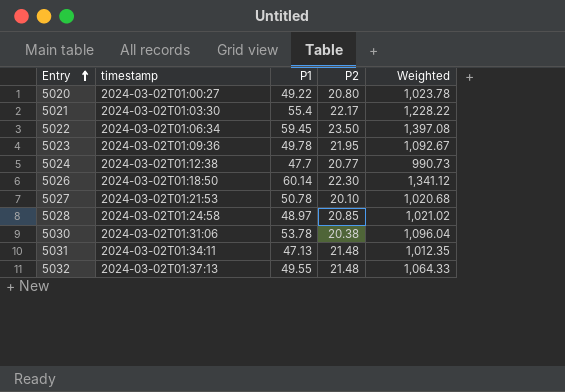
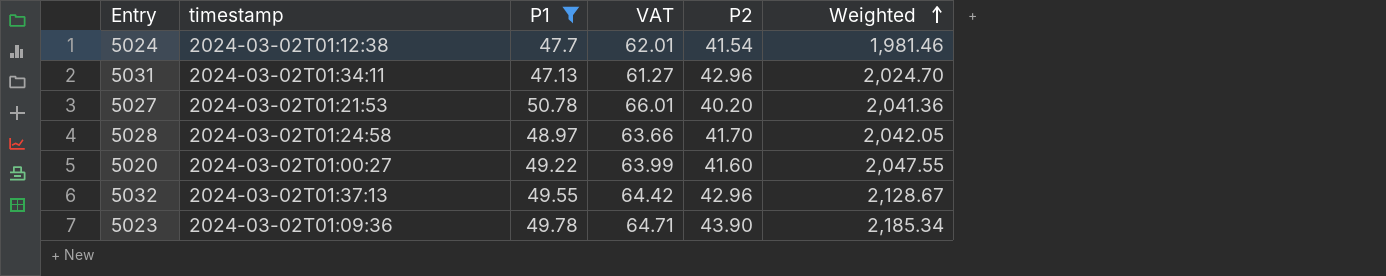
filter: none -> P1 <= 50.78
row order: Entry ascending -> Weighted ascending
column VAT | formula: none -> [P1] * 1.3
5024 | P2: 20.77 -> 41.54
5024 | Weighted: 990.73 -> 1,981.46
5031 | P2: 21.48 -> 42.96
5031 | Weighted: 1,012.35 -> 2,024.70
5027 | P2: 20.10 -> 40.20
5027 | Weighted: 1,020.68 -> 2,041.36
5028 | P2: 20.85 -> 41.70
5028 | Weighted: 1,021.02 -> 2,042.05
5020 | P2: 20.80 -> 41.60
5020 | Weighted: 1,023.78 -> 2,047.55
5032 | P2: 21.48 -> 42.96
5032 | Weighted: 1,064.33 -> 2,128.67
5023 | P2: 21.95 -> 43.90
5023 | Weighted: 1,092.67 -> 2,185.34

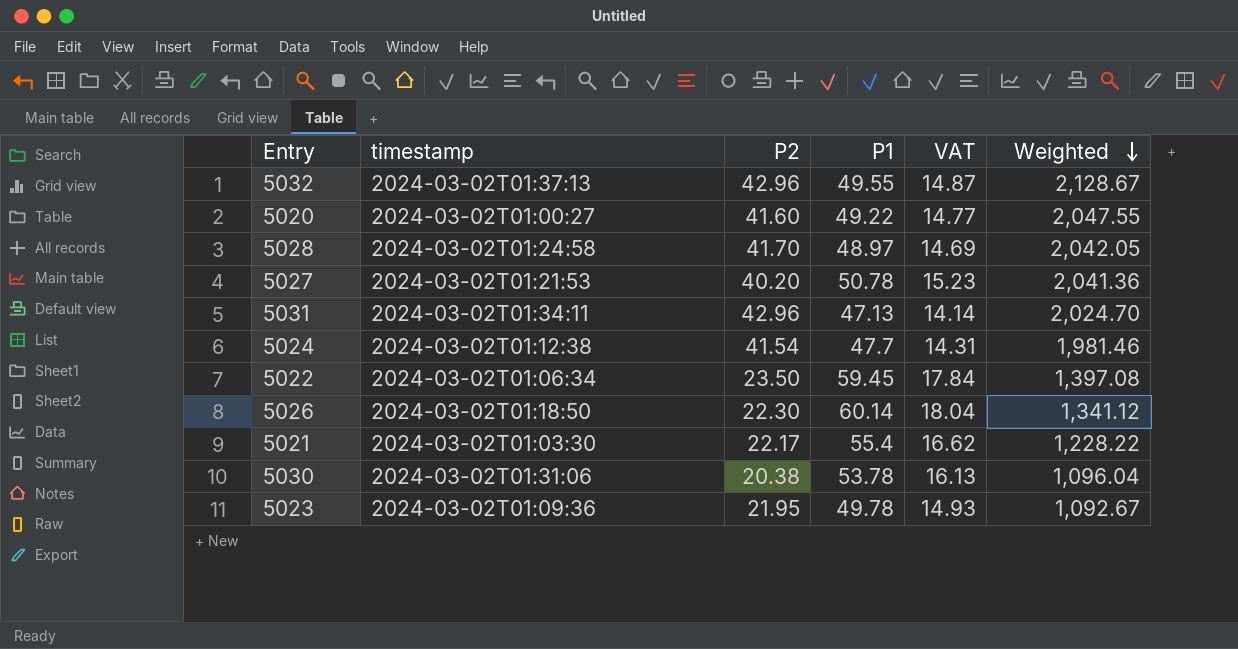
filter: P1 <= 50.78 -> none
row order: Weighted ascending -> Weighted descending
column P2 | position: 5 -> 3
column VAT | formula: [P1] * 1.3 -> [P1] * 0.3
5023 | P2: 43.90 -> 21.95
5023 | Weighted: 2,185.34 -> 1,092.67

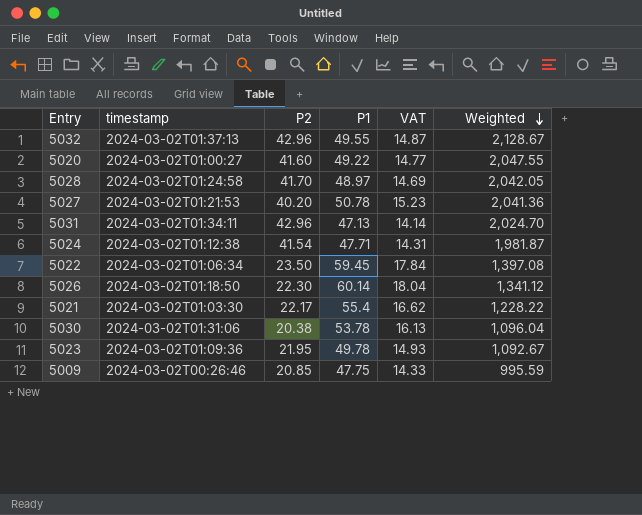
5024 | P1: 47.7 -> 47.71
5024 | Weighted: 1,981.46 -> 1,981.87
row 5009: none -> 2024-03-02T00:26:46 | 20.85 | 47.75 | 14.33 | 995.59

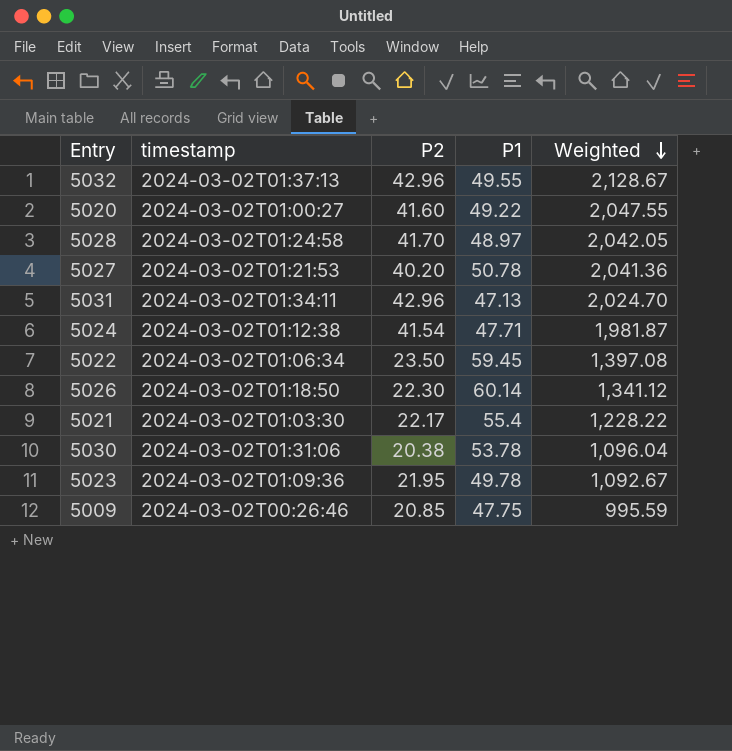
column VAT | formula: [P1] * 0.3 -> none

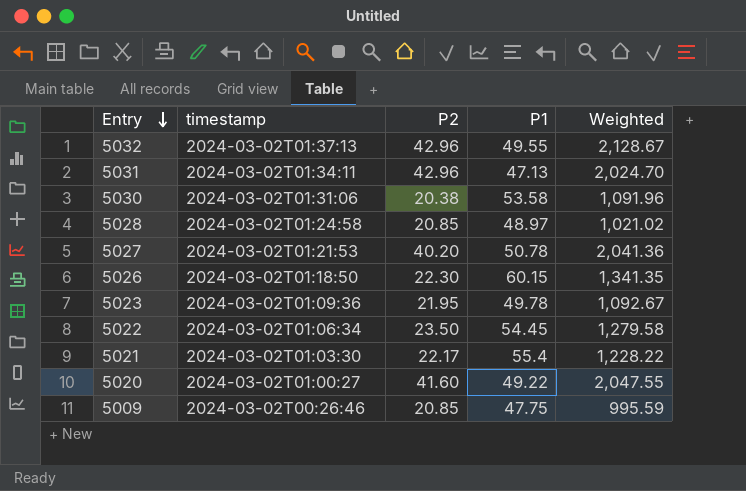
row order: Weighted descending -> Entry descending
row 5024: 2024-03-02T01:12:38 | 41.54 | 47.71 | 1,981.87 -> none
5030 | P1: 53.78 -> 53.58
5030 | Weighted: 1,096.04 -> 1,091.96
5028 | P2: 41.70 -> 20.85
5028 | Weighted: 2,042.05 -> 1,021.02
5026 | P1: 60.14 -> 60.15
5026 | Weighted: 1,341.12 -> 1,341.35
5022 | P1: 59.45 -> 54.45
5022 | Weighted: 1,397.08 -> 1,279.58

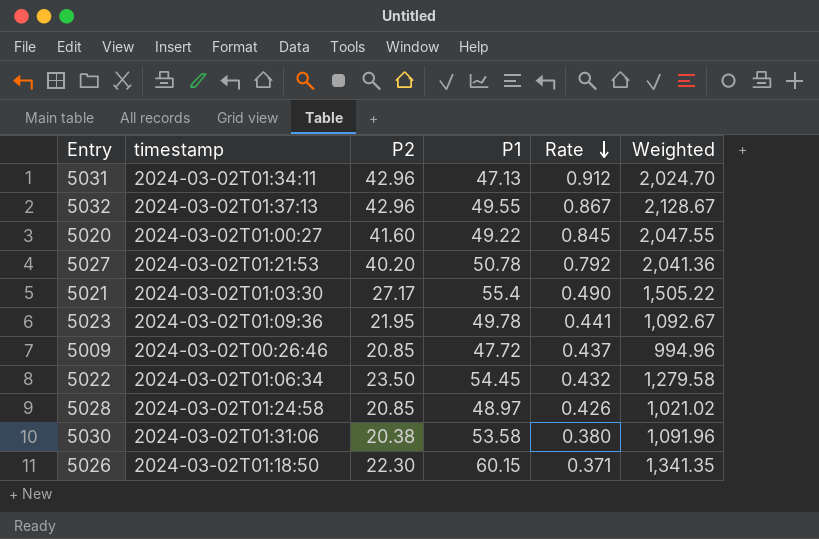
row order: Entry descending -> Rate descending
column Rate | formula: none -> [P2] / [P1]
5021 | P2: 22.17 -> 27.17
5021 | Weighted: 1,228.22 -> 1,505.22
5009 | P1: 47.75 -> 47.72
5009 | Weighted: 995.59 -> 994.96

